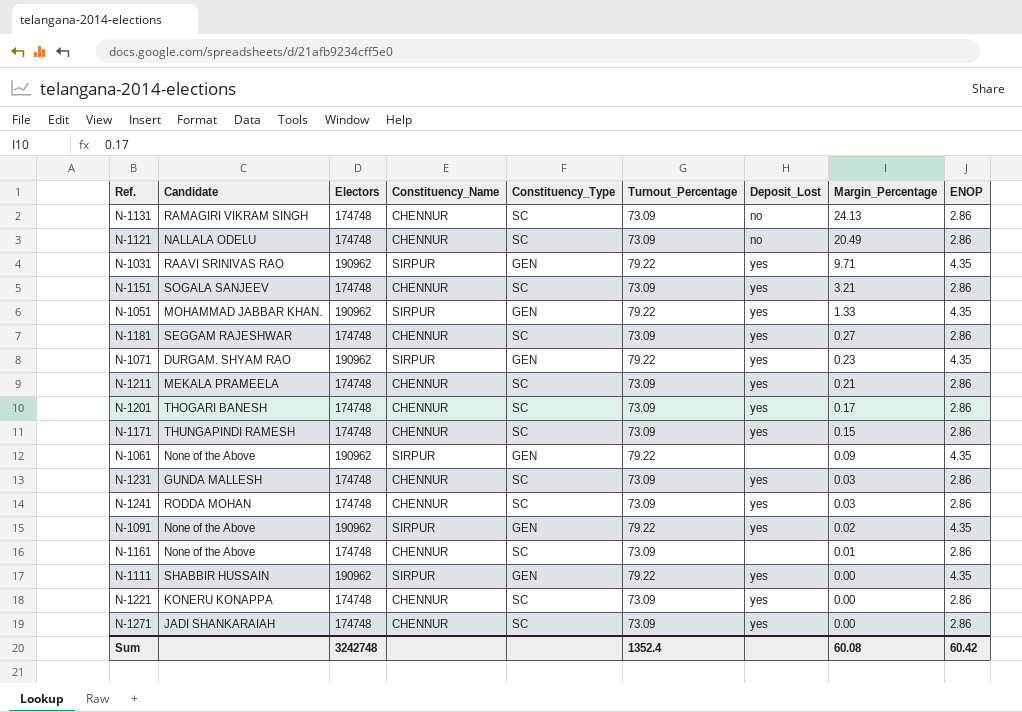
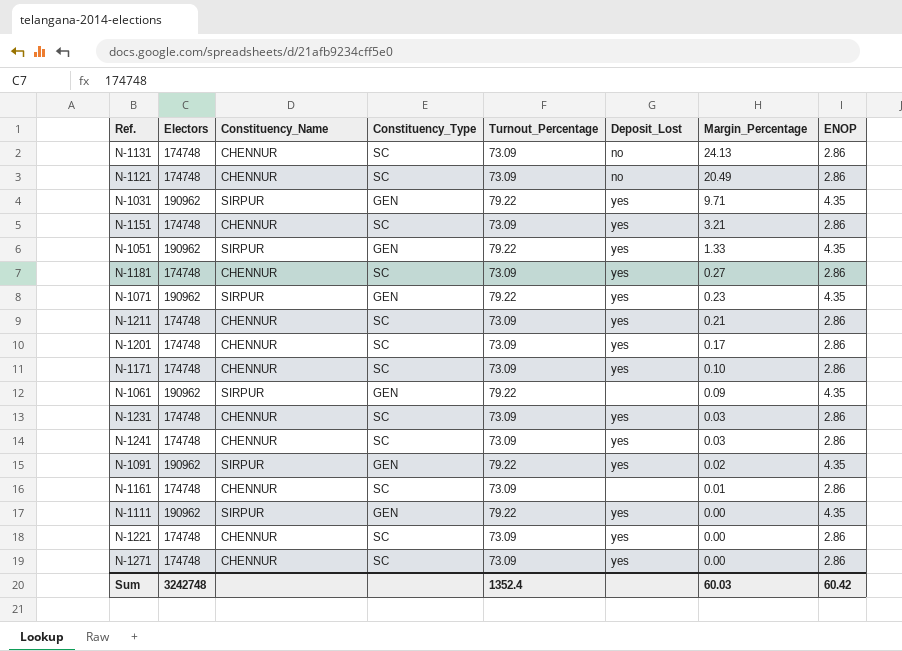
column Candidate | position: 2 -> none
N-1171 | Margin_Percentage: 0.15 -> 0.10
Sum | Margin_Percentage: 60.08 -> 60.03

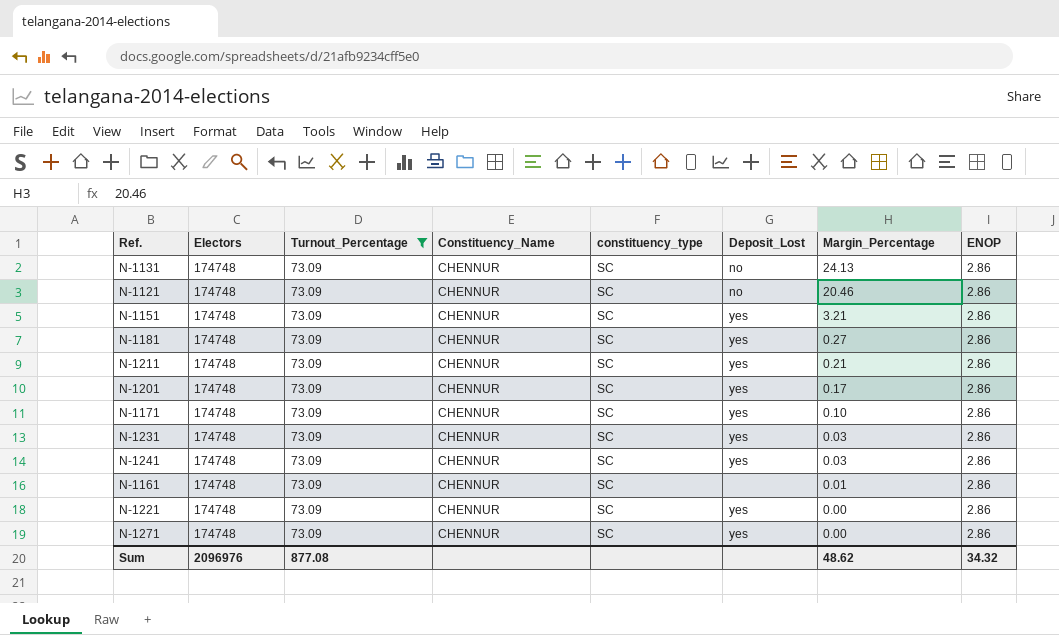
filter: none -> Turnout_Percentage = 73.09
column Turnout_Percentage | position: 5 -> 3
column name: Constituency_Type -> constituency_type
N-1121 | Margin_Percentage: 20.49 -> 20.46
Sum | Electors: 3242748 -> 2096976
Sum | Turnout_Percentage: 1352.4 -> 877.08
Sum | Margin_Percentage: 60.03 -> 48.62
Sum | ENOP: 60.42 -> 34.32

